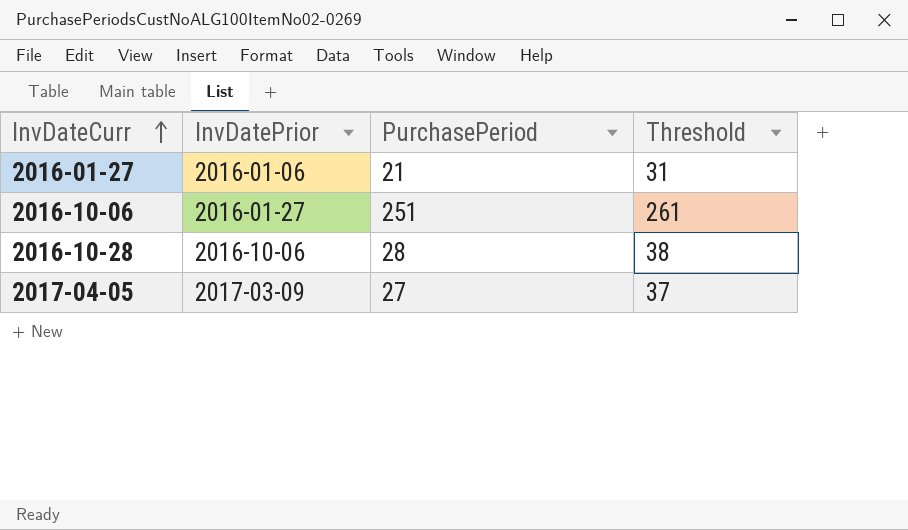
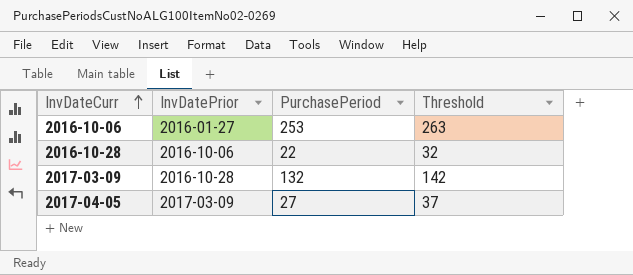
row 2016-01-27: 2016-01-06 | 21 | 31 -> none
2016-10-06 | PurchasePeriod: 251 -> 253
2016-10-06 | Threshold: 261 -> 263
2016-10-28 | PurchasePeriod: 28 -> 22
2016-10-28 | Threshold: 38 -> 32
row 2017-03-09: none -> 2016-10-28 | 132 | 142

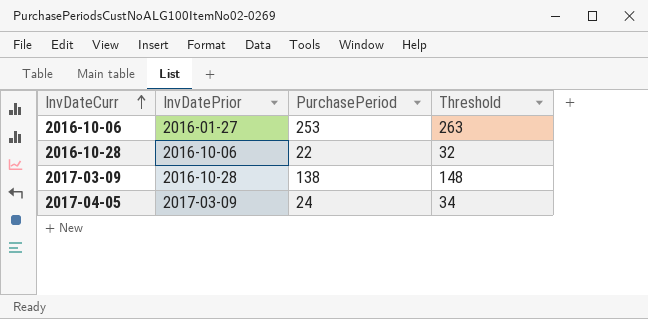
2017-03-09 | PurchasePeriod: 132 -> 138
2017-03-09 | Threshold: 142 -> 148
2017-04-05 | PurchasePeriod: 27 -> 24
2017-04-05 | Threshold: 37 -> 34

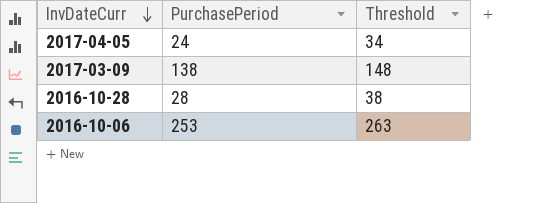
row order: InvDateCurr ascending -> InvDateCurr descending
column InvDatePrior | position: 2 -> none
2016-10-28 | PurchasePeriod: 22 -> 28
2016-10-28 | Threshold: 32 -> 38

